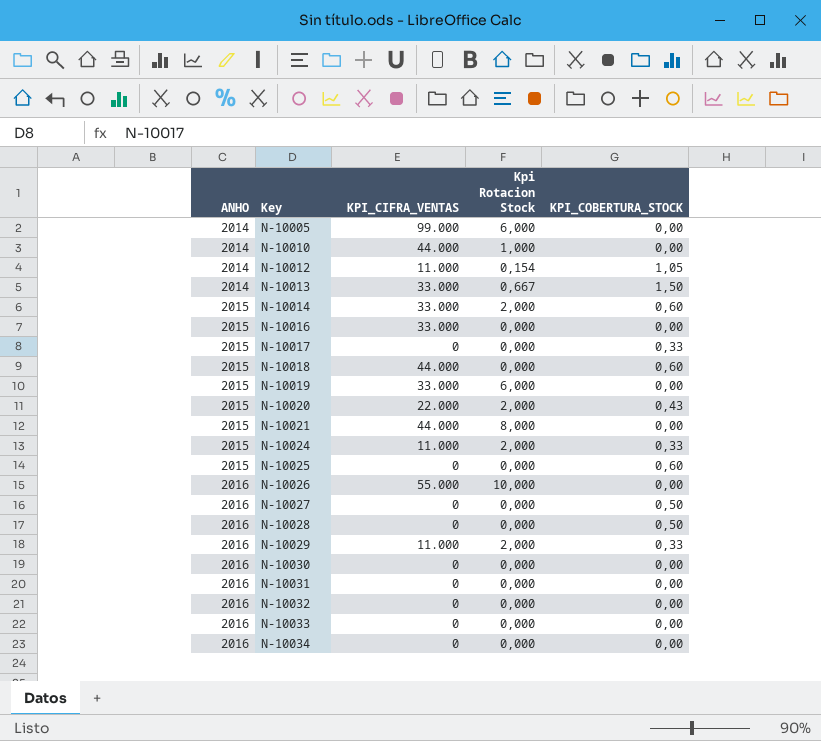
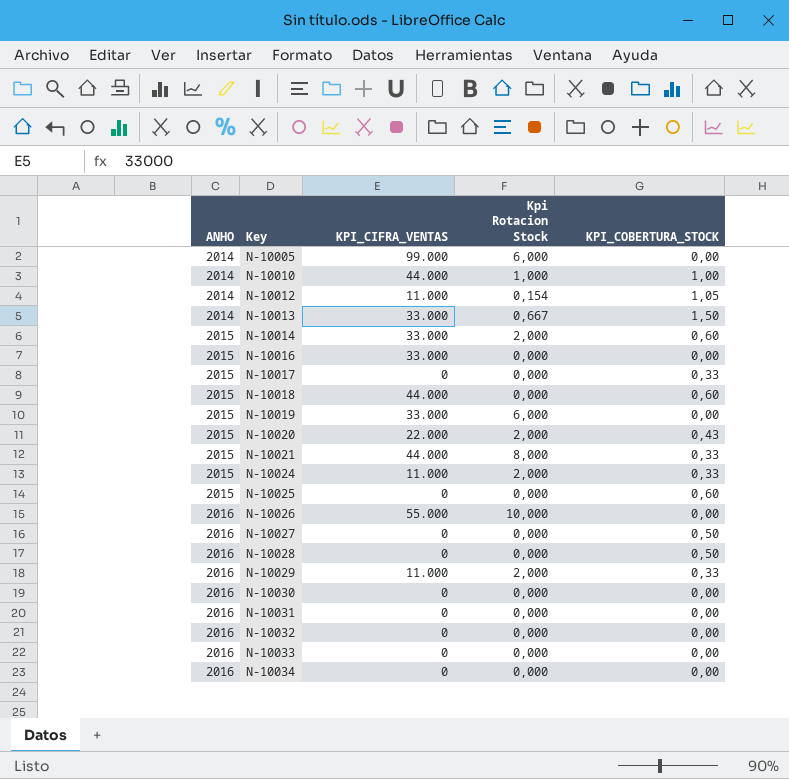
N-10010 | KPI_COBERTURA_STOCK: 0,00 -> 1,00
N-10021 | KPI_COBERTURA_STOCK: 0,00 -> 0,33

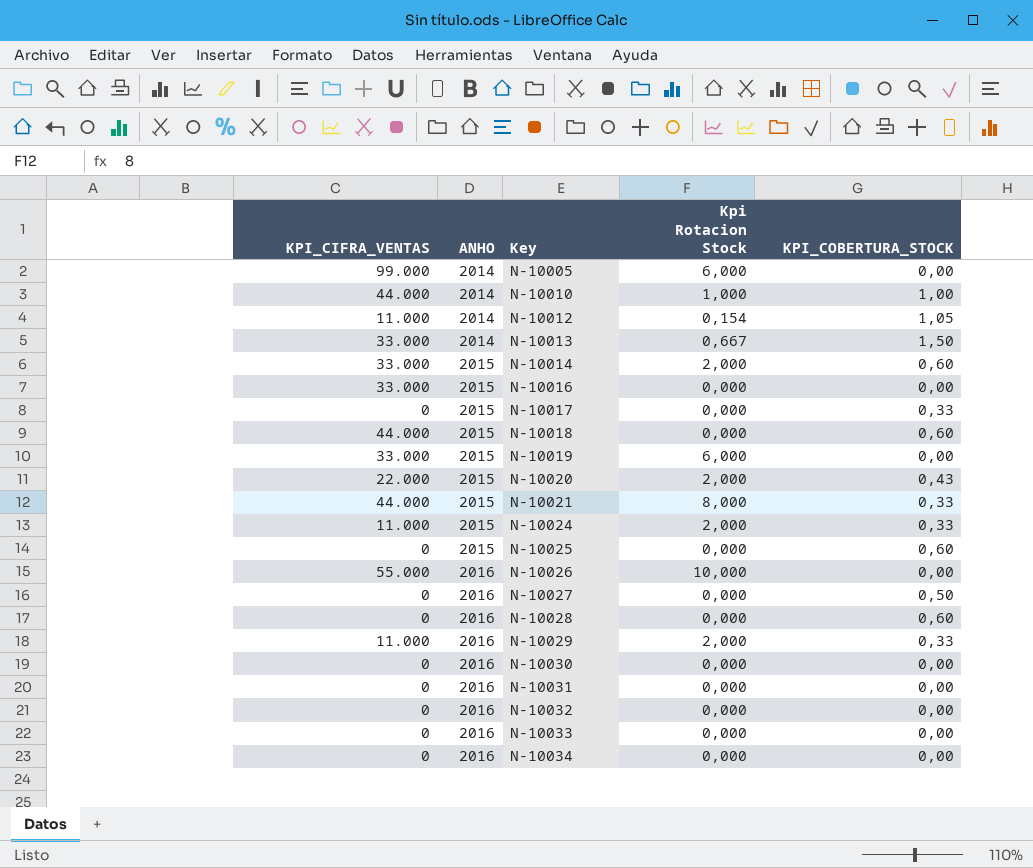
column KPI_CIFRA_VENTAS | position: 3 -> 1
N-10028 | KPI_COBERTURA_STOCK: 0,50 -> 0,60

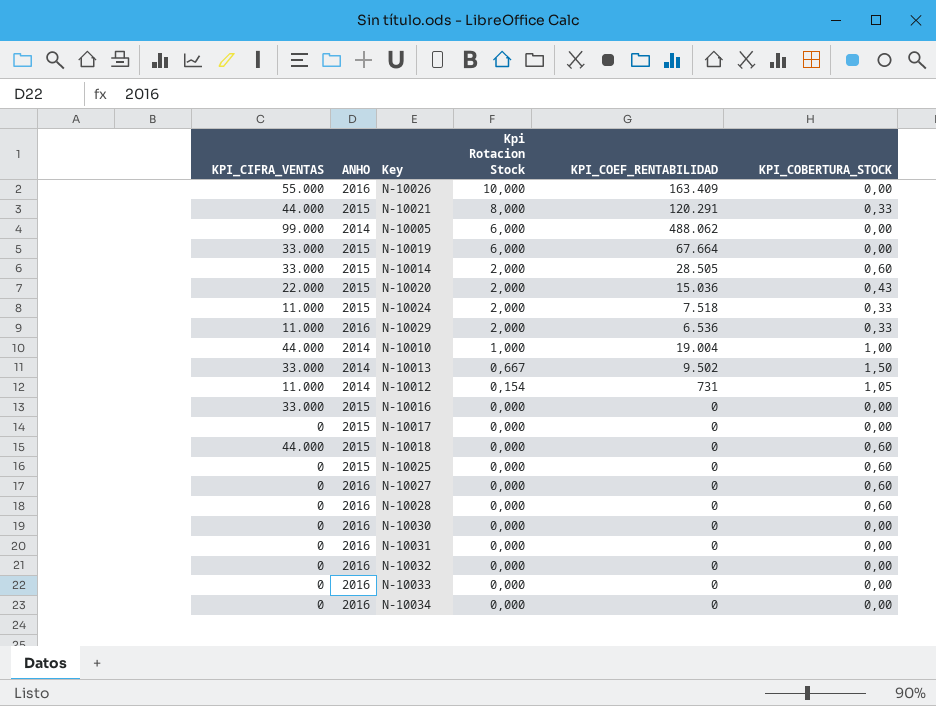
row order: ANHO ascending -> Kpi Rotacion Stock descending
column KPI_COEF_RENTABILIDAD | position: none -> 5
N-10017 | KPI_COBERTURA_STOCK: 0,33 -> 0,00
N-10027 | KPI_COBERTURA_STOCK: 0,50 -> 0,60

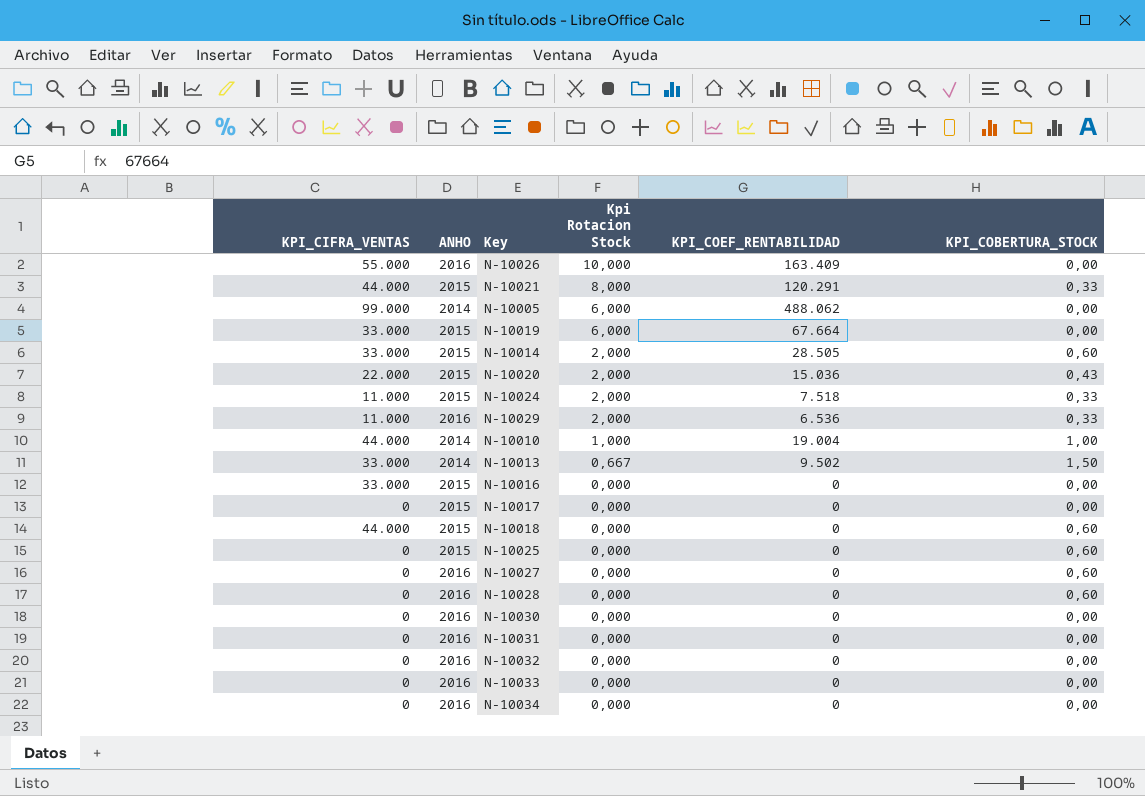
row N-10012: 11.000 | 2014 | 0,154 | 731 | 1,05 -> none

